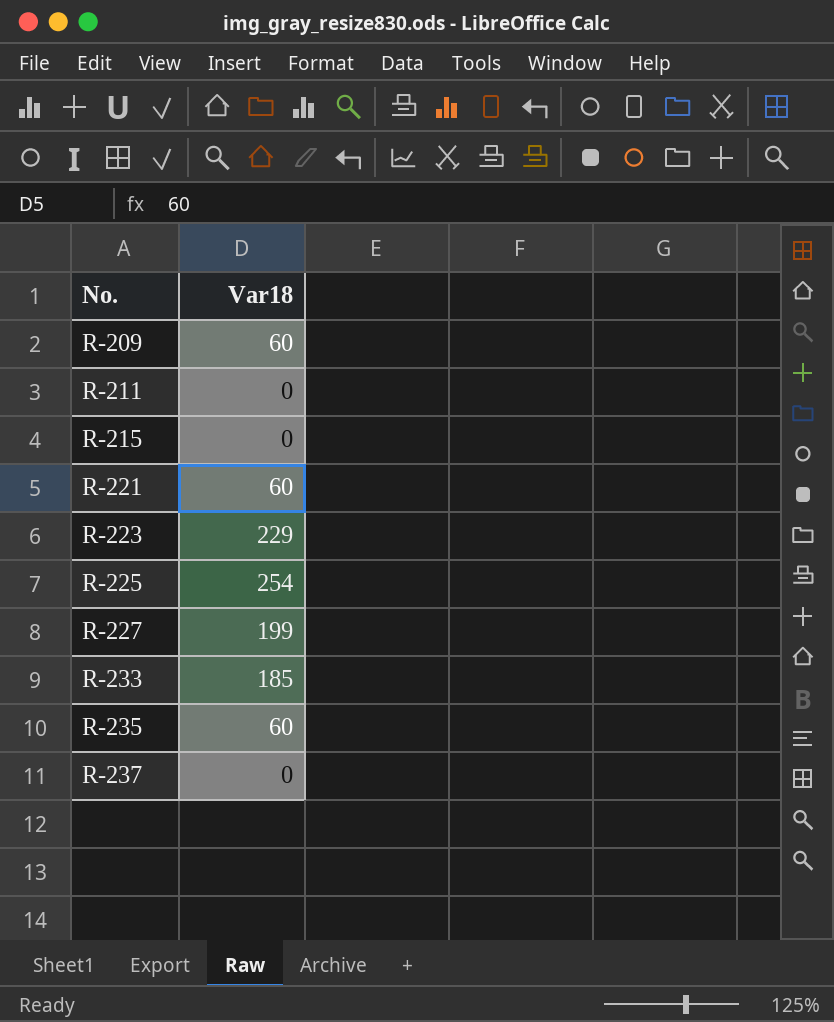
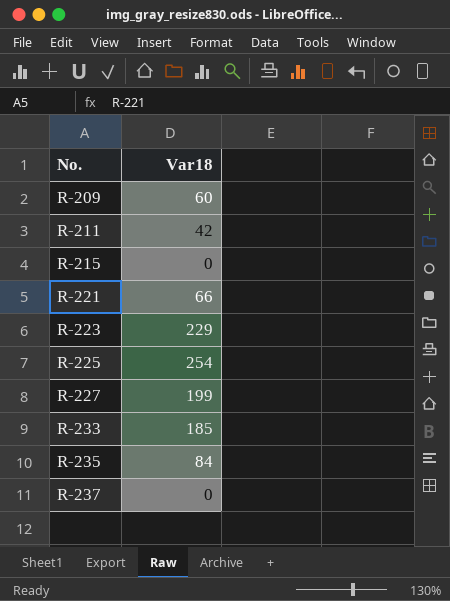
R-211 | Var18: 0 -> 42
R-221 | Var18: 60 -> 66
R-235 | Var18: 60 -> 84

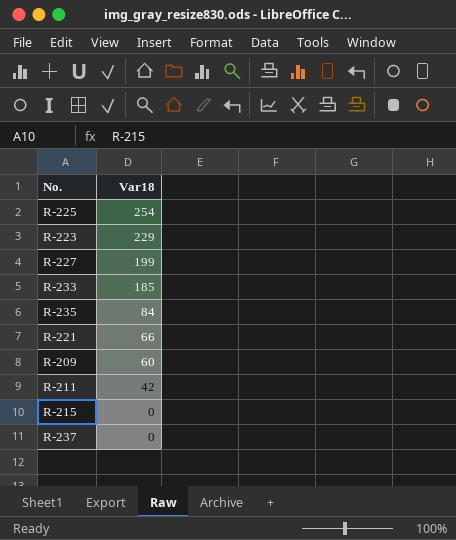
row order: No. ascending -> Var18 descending

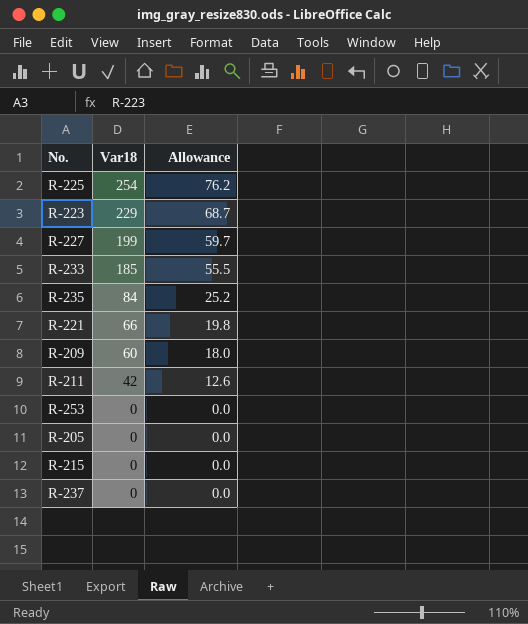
column Allowance | formula: none -> [Var18] * 0.3
row R-253: none -> 0 | 0.0
row R-205: none -> 0 | 0.0

